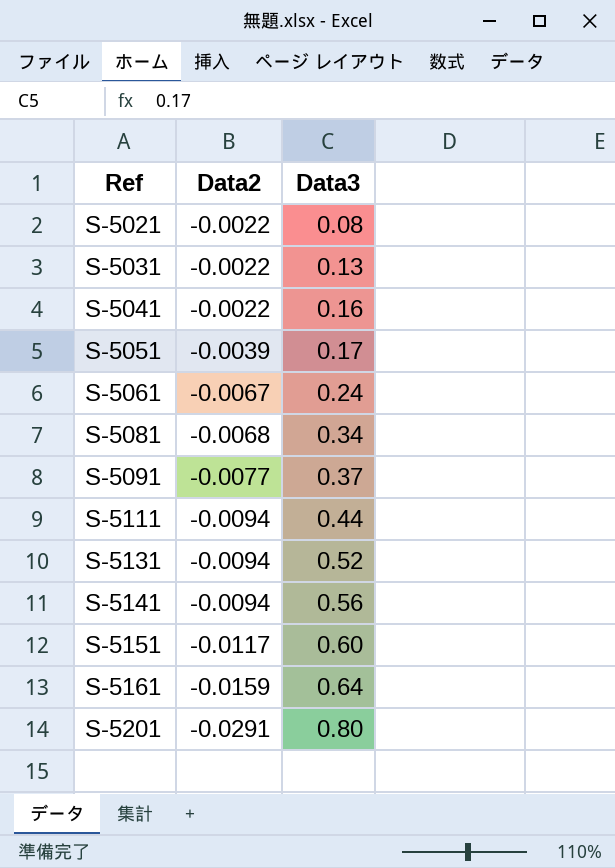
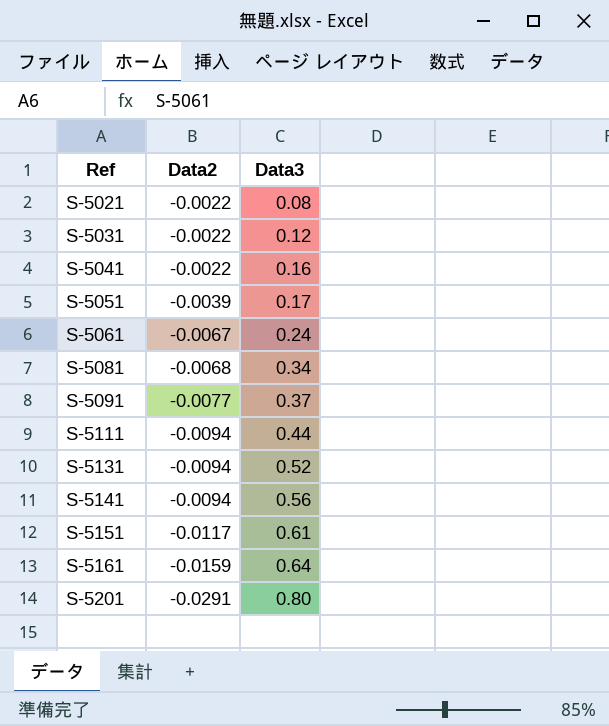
S-5031 | Data3: 0.13 -> 0.12
S-5151 | Data3: 0.60 -> 0.61

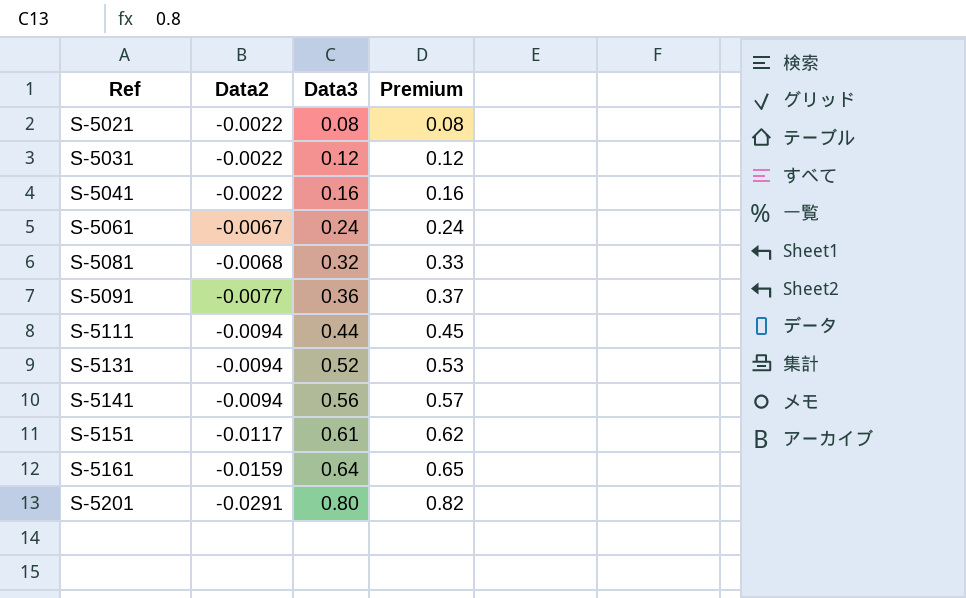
column Premium | formula: none -> [Data3] * 1.02
row S-5051: -0.0039 | 0.17 -> none
S-5081 | Data3: 0.34 -> 0.32
S-5091 | Data3: 0.37 -> 0.36

